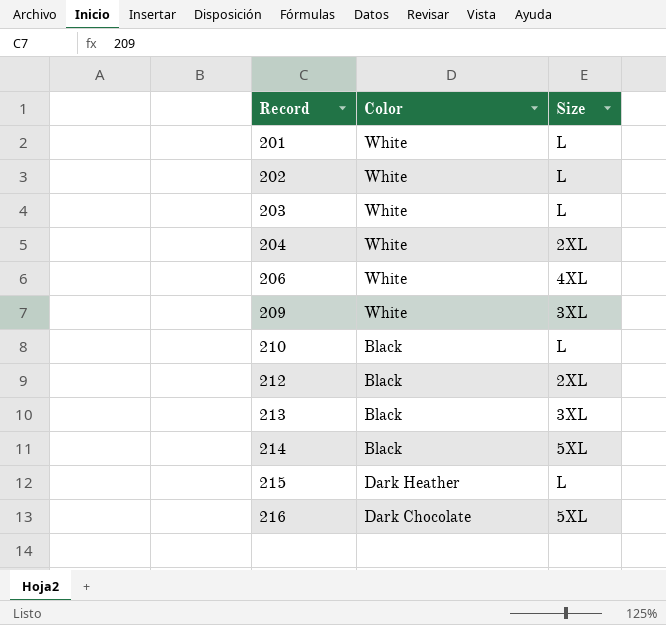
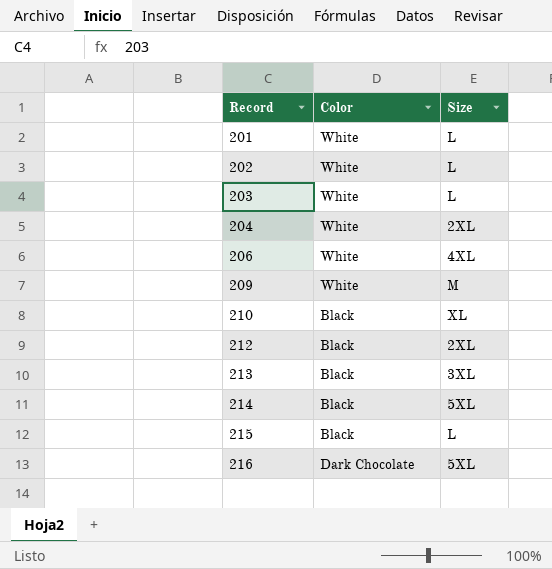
209 | Size: 3XL -> M
210 | Size: L -> XL
215 | Color: Dark Heather -> Black

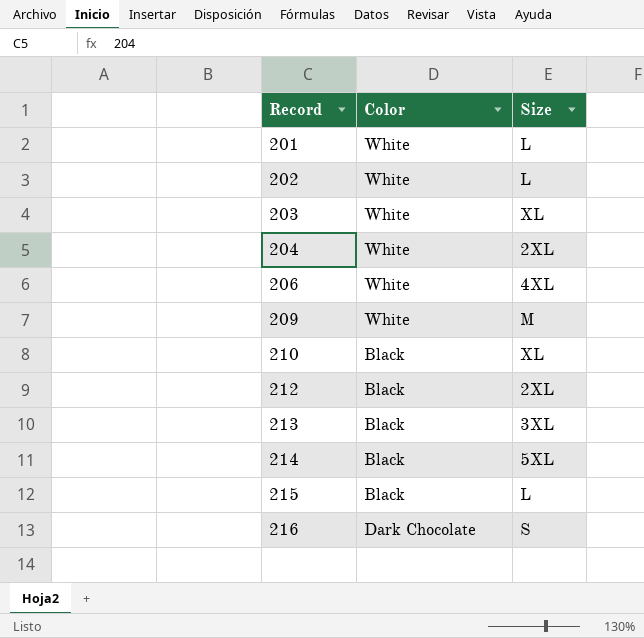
203 | Size: L -> XL
216 | Size: 5XL -> S

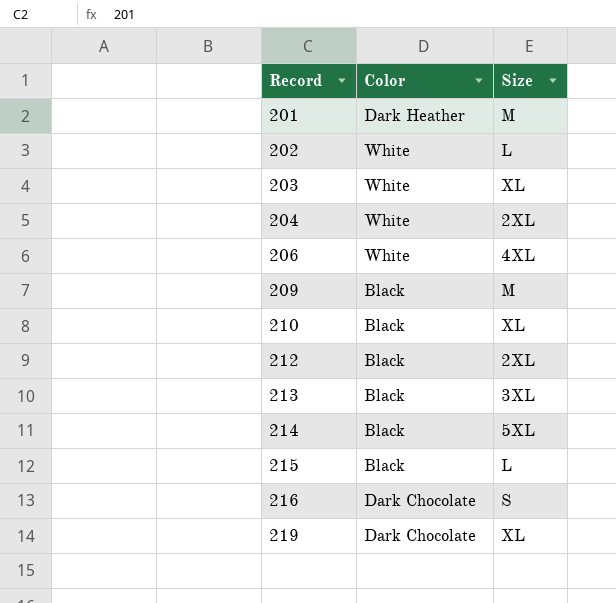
201 | Color: White -> Dark Heather
201 | Size: L -> M
209 | Color: White -> Black
row 219: none -> Dark Chocolate | XL

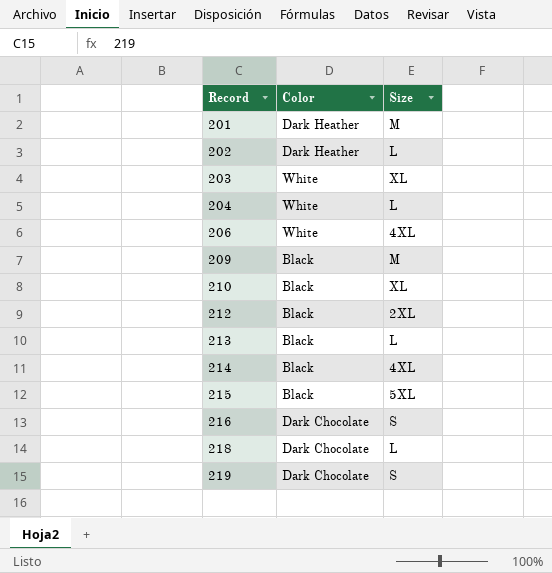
202 | Color: White -> Dark Heather
204 | Size: 2XL -> L
213 | Size: 3XL -> L
214 | Size: 5XL -> 4XL
215 | Size: L -> 5XL
row 218: none -> Dark Chocolate | L
219 | Size: XL -> S

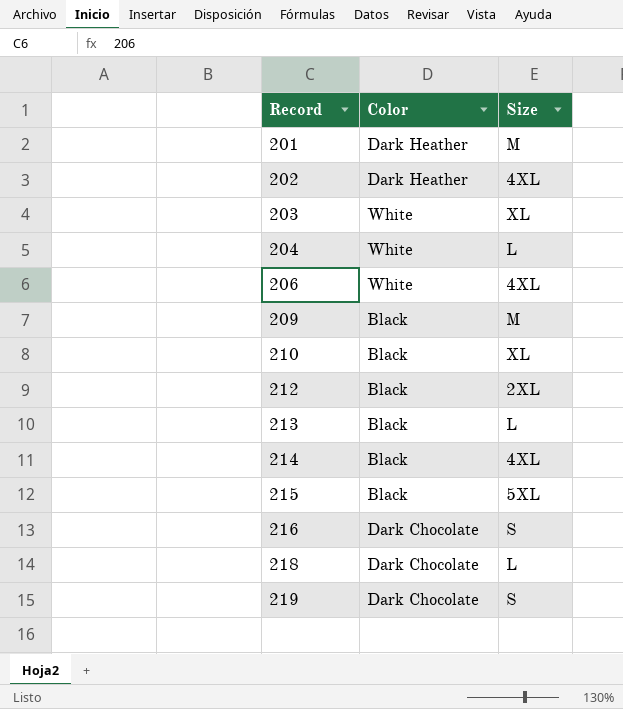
202 | Size: L -> 4XL

